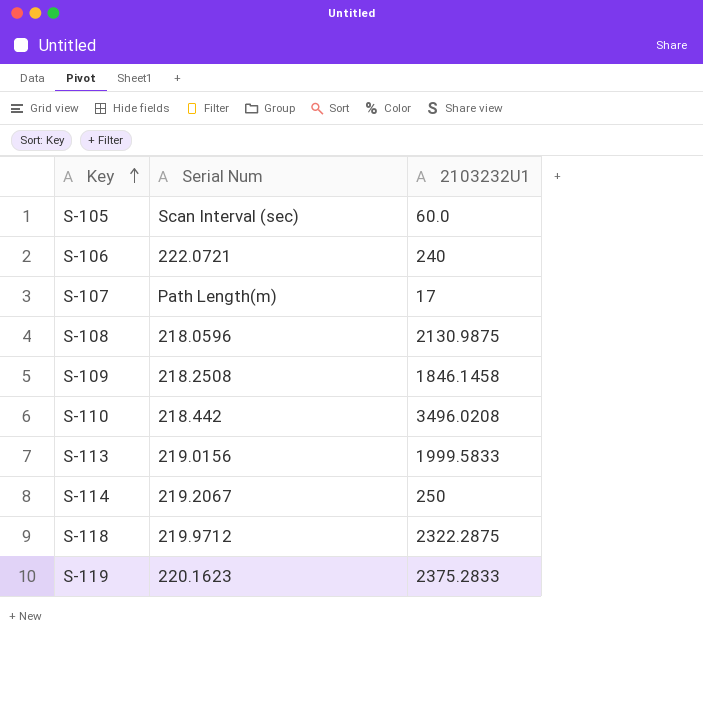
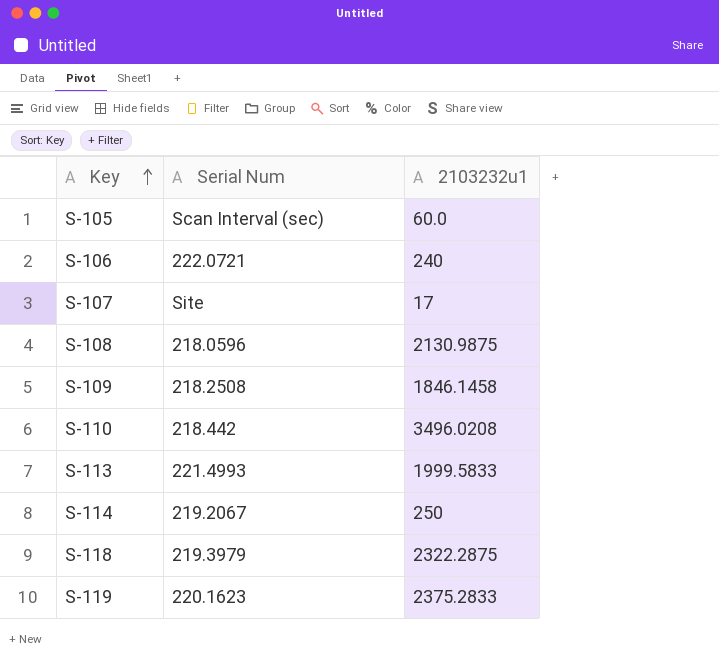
column name: 2103232U1 -> 2103232u1
S-107 | Serial Num: Path Length(m) -> Site
S-113 | Serial Num: 219.0156 -> 221.4993
S-118 | Serial Num: 219.9712 -> 219.3979

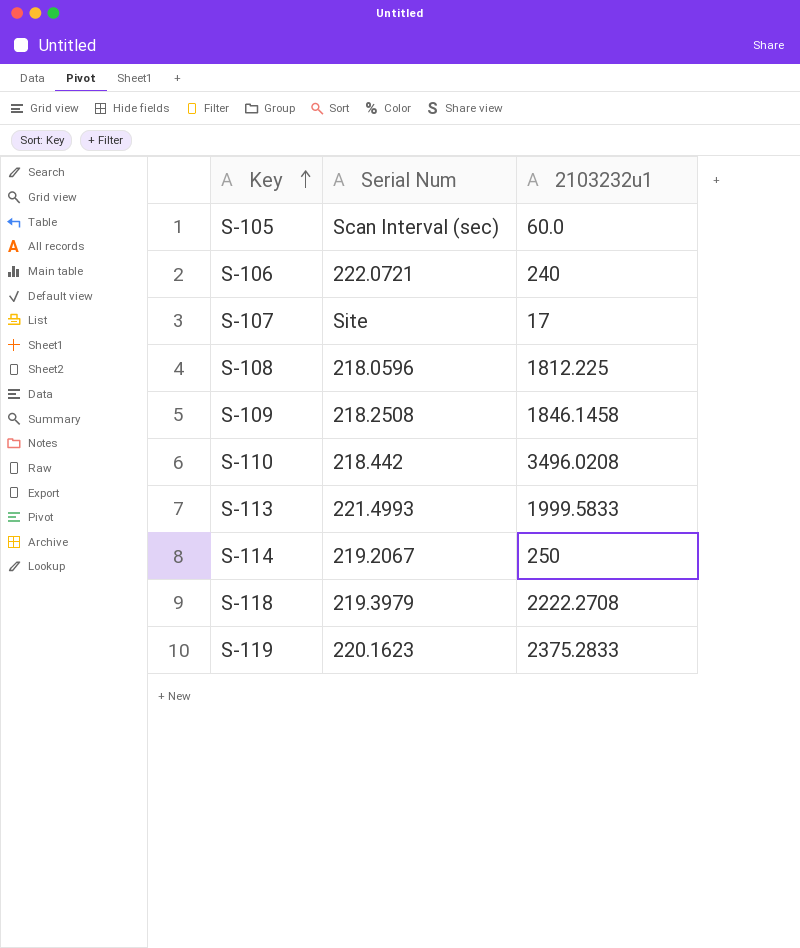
S-108 | 2103232u1: 2130.9875 -> 1812.225
S-118 | 2103232u1: 2322.2875 -> 2222.2708

